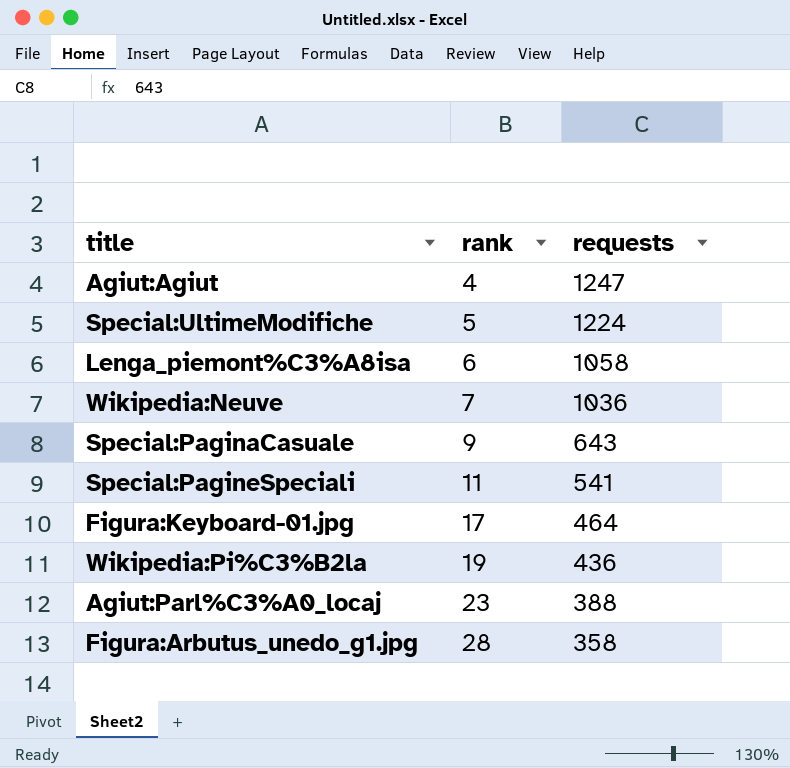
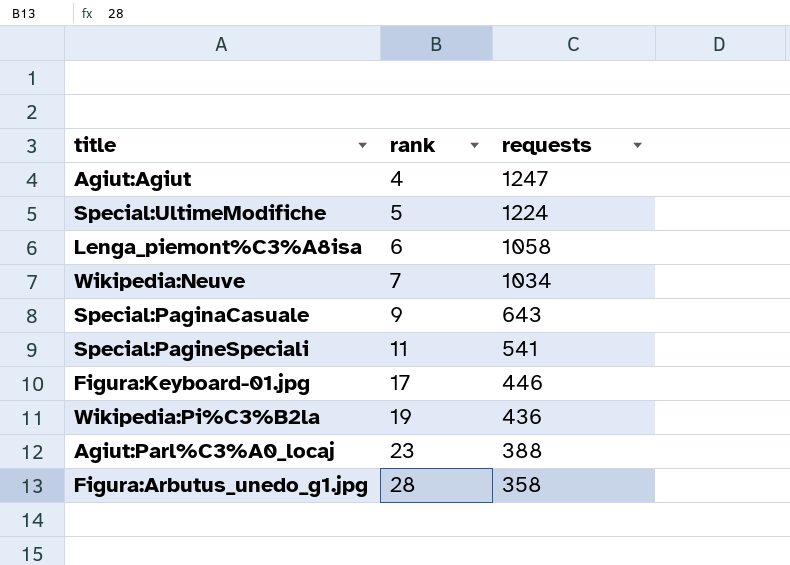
Wikipedia:Neuve | requests: 1036 -> 1034
Figura:Keyboard-01.jpg | requests: 464 -> 446

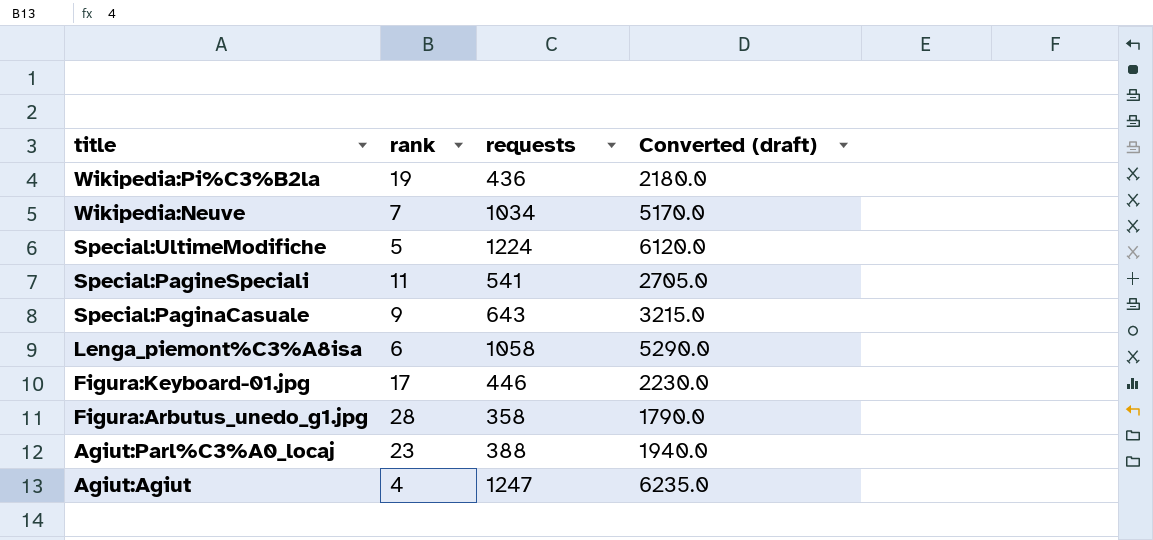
row order: rank ascending -> title descending
column Converted (draft) | formula: none -> [requests] * 5

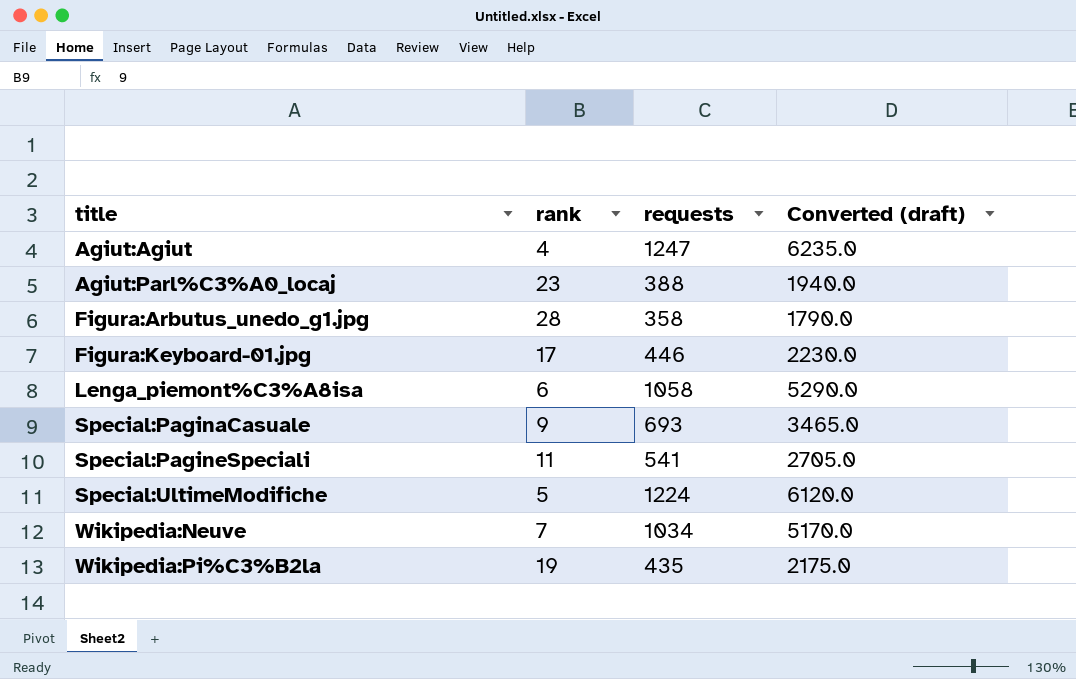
row order: title descending -> title ascending
Special:PaginaCasuale | requests: 643 -> 693
Special:PaginaCasuale | Converted (draft): 3215.0 -> 3465.0
Wikipedia:Pi%C3%B2la | requests: 436 -> 435
Wikipedia:Pi%C3%B2la | Converted (draft): 2180.0 -> 2175.0

